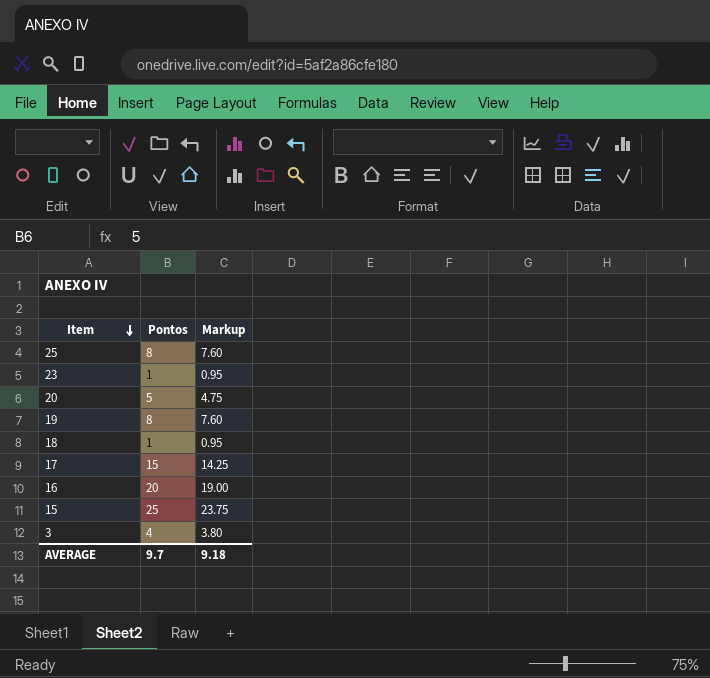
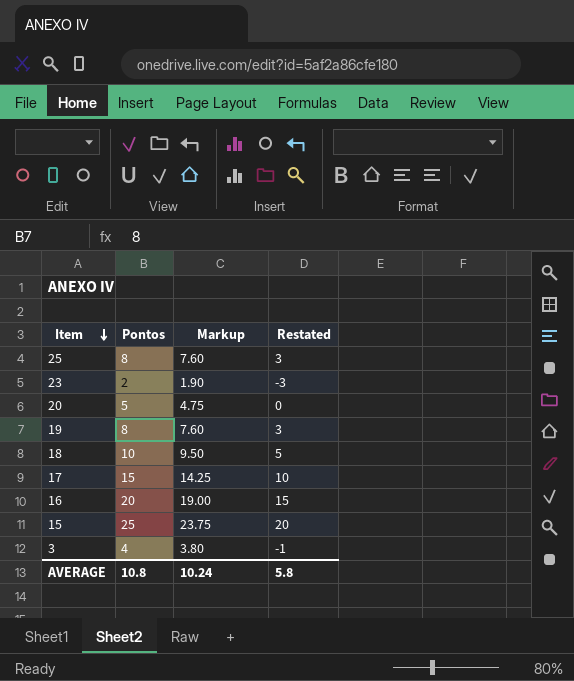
column Restated | formula: none -> [Pontos] - 5
23 | Pontos: 1 -> 2
23 | Markup: 0.95 -> 1.90
18 | Pontos: 1 -> 10
18 | Markup: 0.95 -> 9.50
AVERAGE | Pontos: 9.7 -> 10.8
AVERAGE | Markup: 9.18 -> 10.24

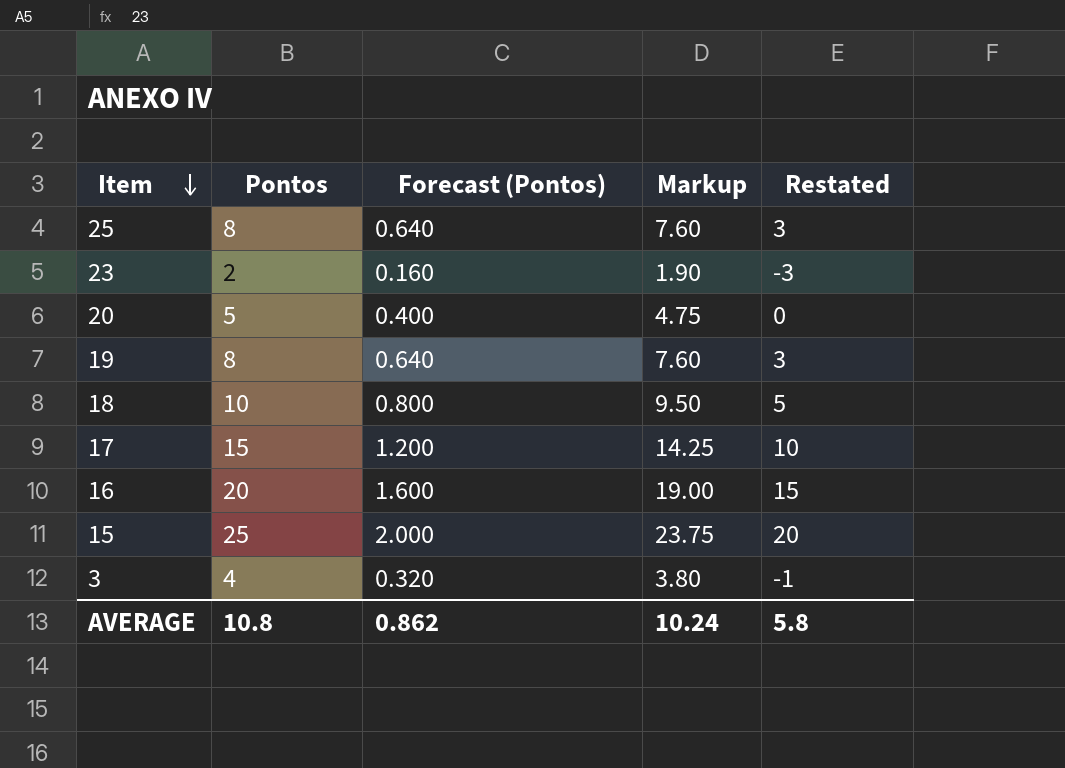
column Forecast (Pontos) | formula: none -> [Pontos] * 0.08

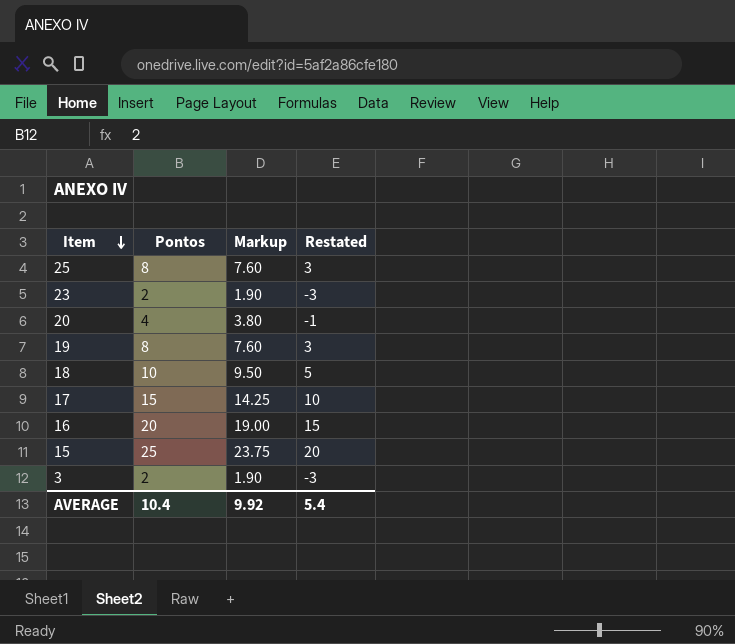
column Forecast (Pontos) | formula: [Pontos] * 0.08 -> none
20 | Pontos: 5 -> 4
20 | Markup: 4.75 -> 3.80
20 | Restated: 0 -> -1
3 | Pontos: 4 -> 2
3 | Markup: 3.80 -> 1.90
3 | Restated: -1 -> -3
AVERAGE | Pontos: 10.8 -> 10.4
AVERAGE | Markup: 10.24 -> 9.92
AVERAGE | Restated: 5.8 -> 5.4

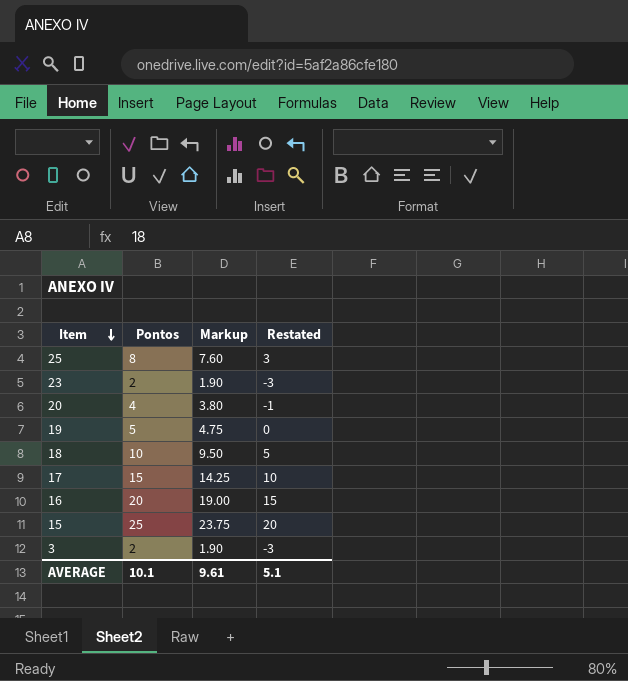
19 | Pontos: 8 -> 5
19 | Markup: 7.60 -> 4.75
19 | Restated: 3 -> 0
AVERAGE | Pontos: 10.4 -> 10.1
AVERAGE | Markup: 9.92 -> 9.61
AVERAGE | Restated: 5.4 -> 5.1

